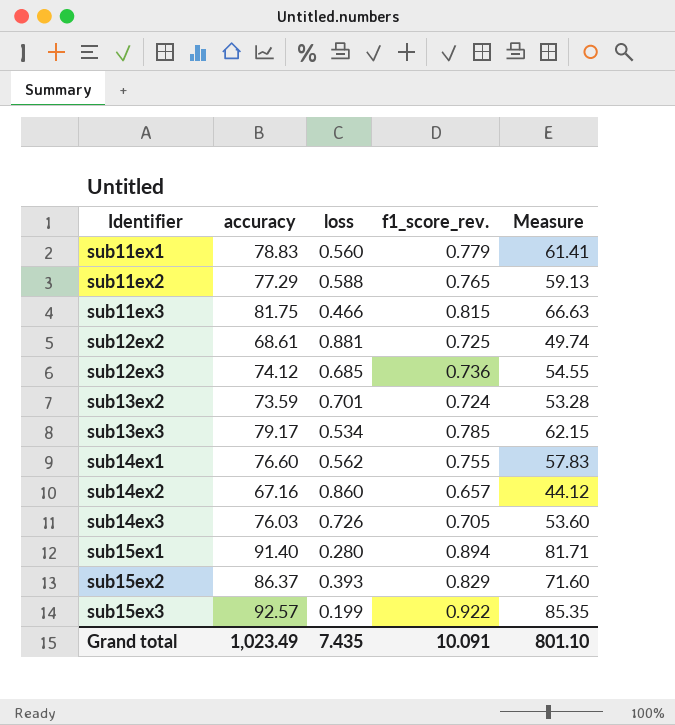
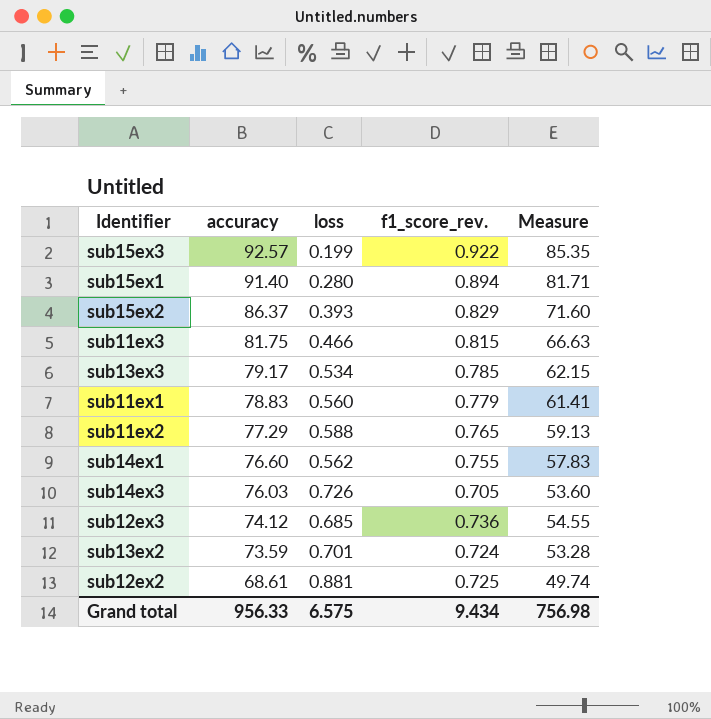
row order: Identifier ascending -> accuracy descending
row sub14ex2: 67.16 | 0.860 | 0.657 | 44.12 -> none
Grand total | accuracy: 1,023.49 -> 956.33
Grand total | loss: 7.435 -> 6.575
Grand total | f1_score_rev.: 10.091 -> 9.434
Grand total | Measure: 801.10 -> 756.98

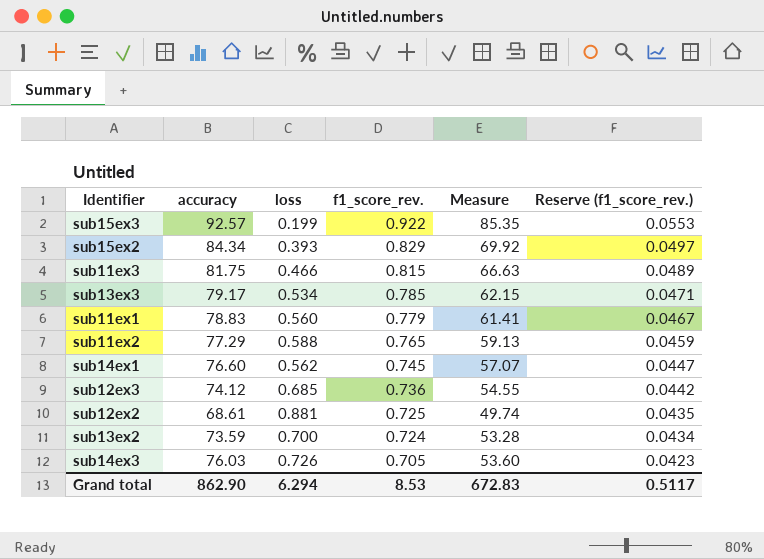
row order: accuracy descending -> f1_score_rev. descending
column Reserve (f1_score_rev.) | formula: none -> [f1_score_rev.] * 0.06
row sub15ex1: 91.40 | 0.280 | 0.894 | 81.71 -> none
sub15ex2 | accuracy: 86.37 -> 84.34
sub15ex2 | Measure: 71.60 -> 69.92
sub14ex1 | f1_score_rev.: 0.755 -> 0.745
sub14ex1 | Measure: 57.83 -> 57.07
sub13ex2 | loss: 0.701 -> 0.700
Grand total | accuracy: 956.33 -> 862.90
Grand total | loss: 6.575 -> 6.294
Grand total | f1_score_rev.: 9.434 -> 8.53
Grand total | Measure: 756.98 -> 672.83

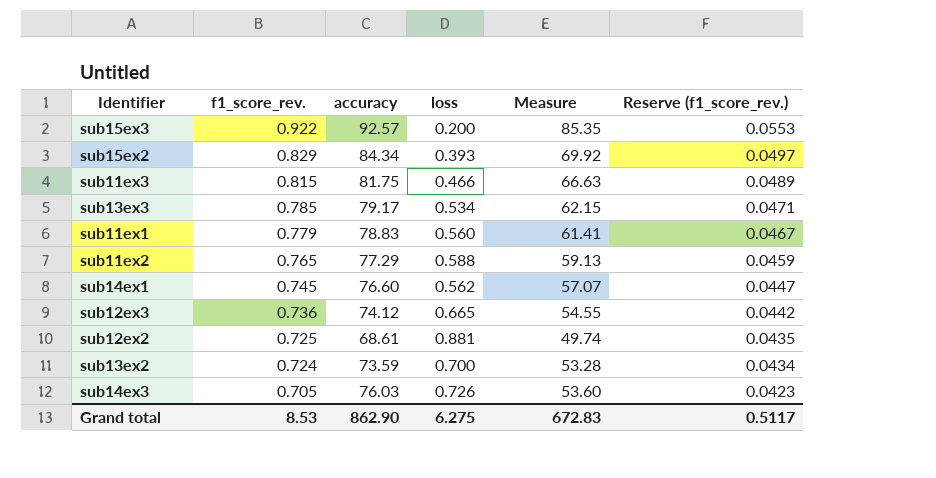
column f1_score_rev. | position: 4 -> 2
sub15ex3 | loss: 0.199 -> 0.200
sub12ex3 | loss: 0.685 -> 0.665
Grand total | loss: 6.294 -> 6.275

